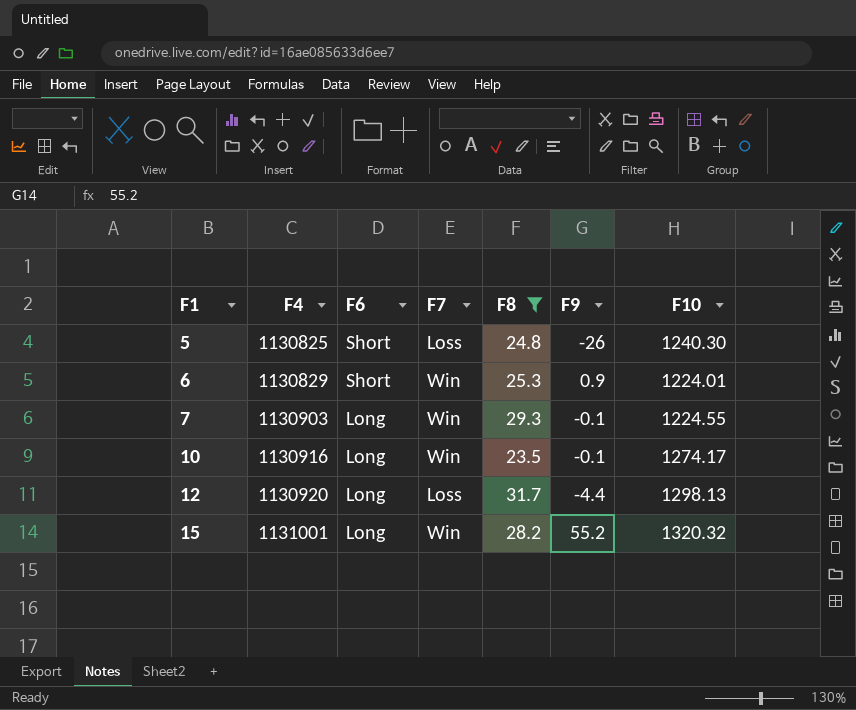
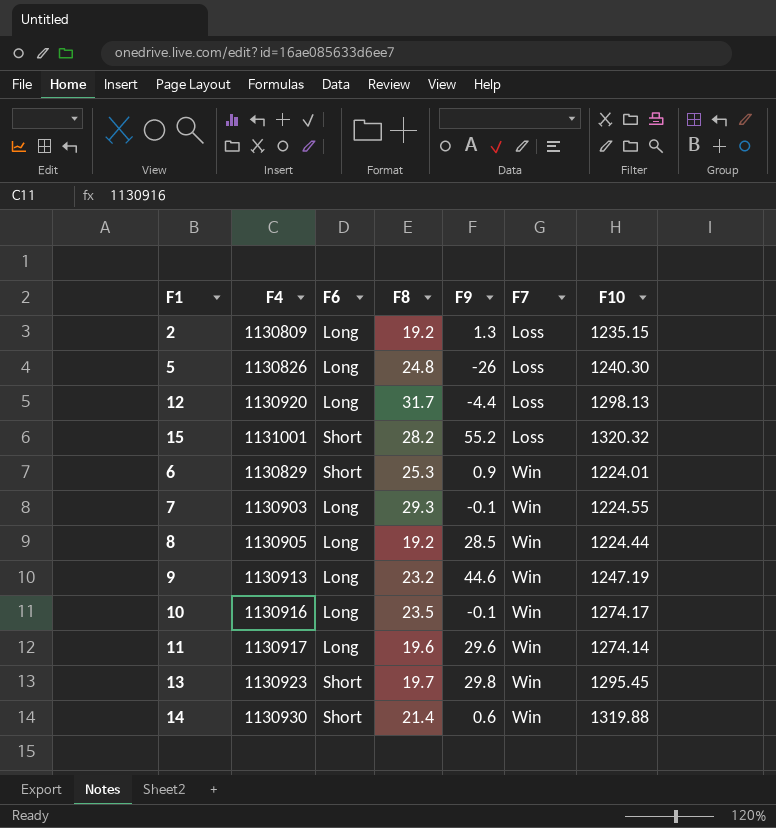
filter: F8 >= 23.5 -> none
row order: F1 ascending -> F7 ascending
column F7 | position: 4 -> 6
5 | F4: 1130825 -> 1130826
5 | F6: Short -> Long
15 | F6: Long -> Short
15 | F7: Win -> Loss

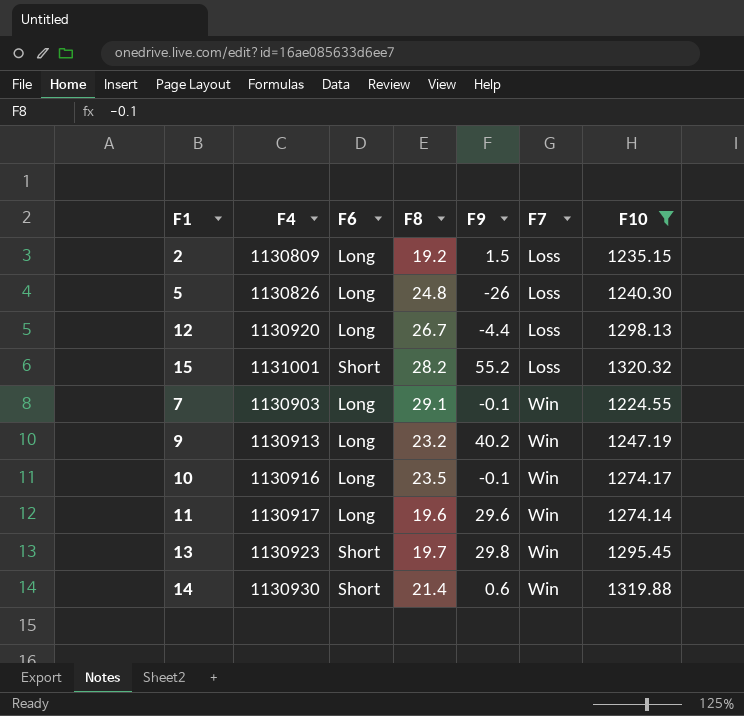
filter: none -> F10 >= 1224.55
2 | F9: 1.3 -> 1.5
12 | F8: 31.7 -> 26.7
7 | F8: 29.3 -> 29.1
9 | F9: 44.6 -> 40.2

